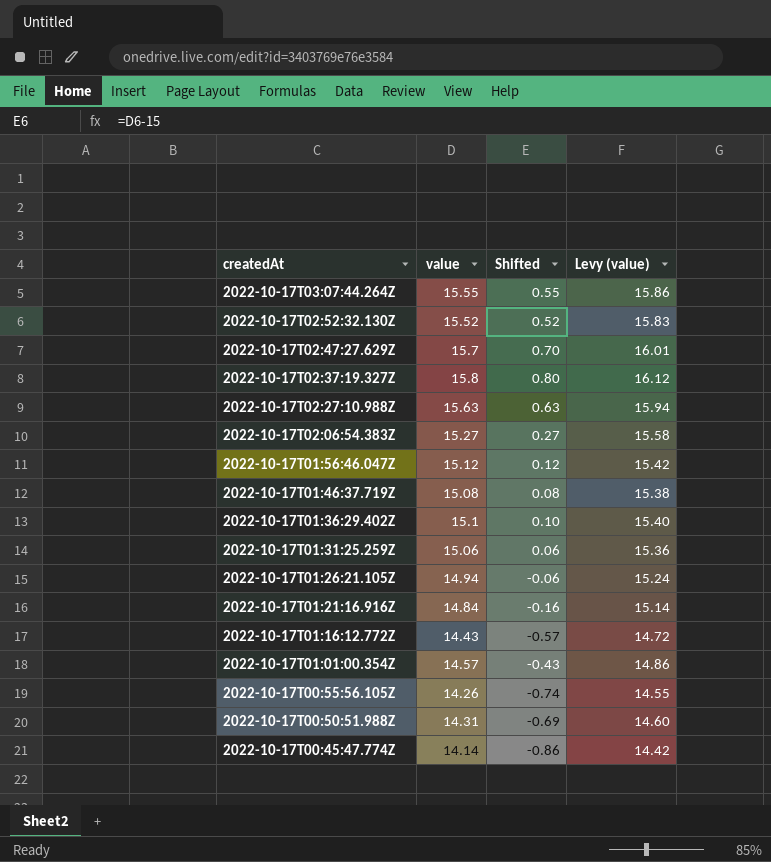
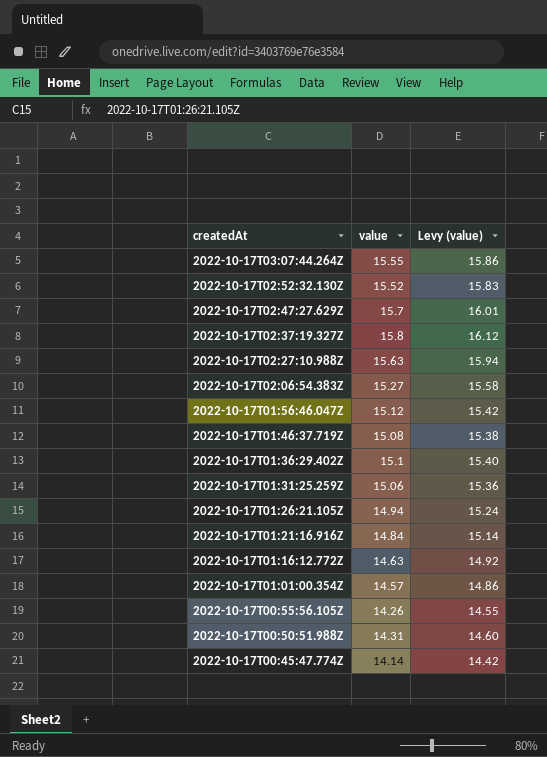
column Shifted | formula: [value] - 15 -> none
2022-10-17T01:16:12.772Z | value: 14.43 -> 14.63
2022-10-17T01:16:12.772Z | Levy (value): 14.72 -> 14.92

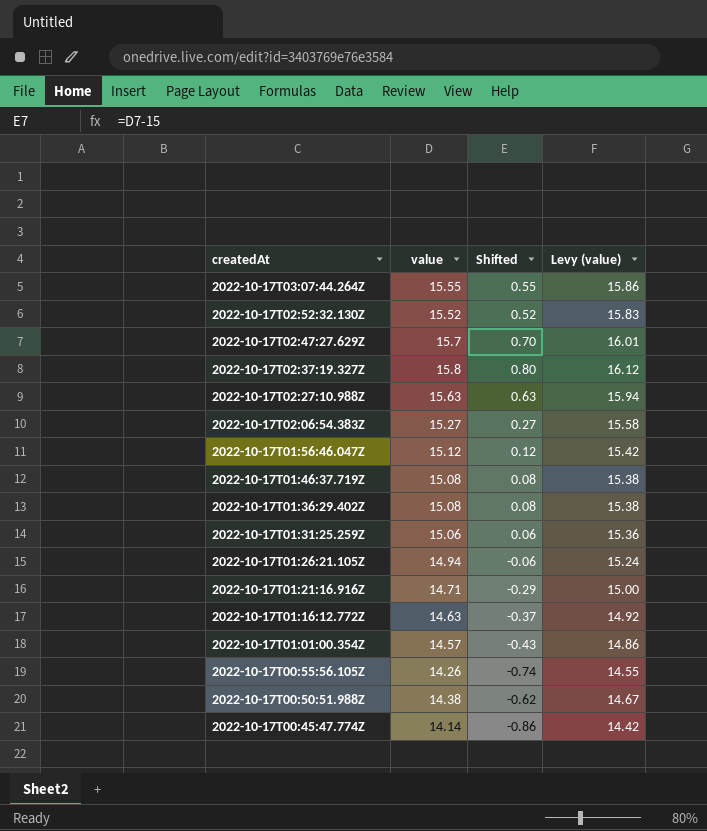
column Shifted | formula: none -> [value] - 15
2022-10-17T01:36:29.402Z | value: 15.1 -> 15.08
2022-10-17T01:36:29.402Z | Levy (value): 15.40 -> 15.38
2022-10-17T01:21:16.916Z | value: 14.84 -> 14.71
2022-10-17T01:21:16.916Z | Levy (value): 15.14 -> 15.00
2022-10-17T00:50:51.988Z | value: 14.31 -> 14.38
2022-10-17T00:50:51.988Z | Levy (value): 14.60 -> 14.67

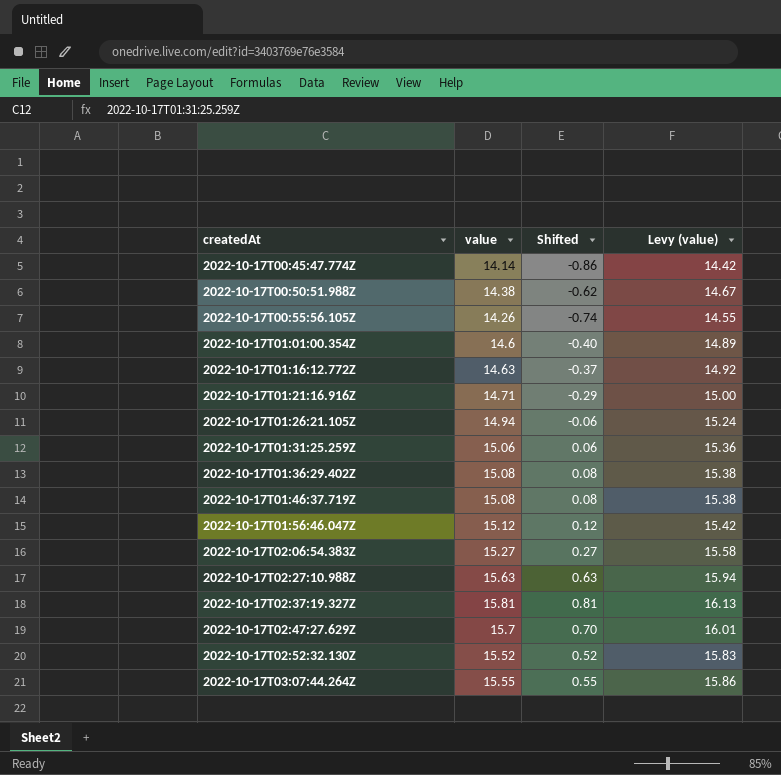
row order: createdAt descending -> createdAt ascending
2022-10-17T01:01:00.354Z | value: 14.57 -> 14.6
2022-10-17T01:01:00.354Z | Shifted: -0.43 -> -0.40
2022-10-17T01:01:00.354Z | Levy (value): 14.86 -> 14.89
2022-10-17T02:37:19.327Z | value: 15.8 -> 15.81
2022-10-17T02:37:19.327Z | Shifted: 0.80 -> 0.81
2022-10-17T02:37:19.327Z | Levy (value): 16.12 -> 16.13

